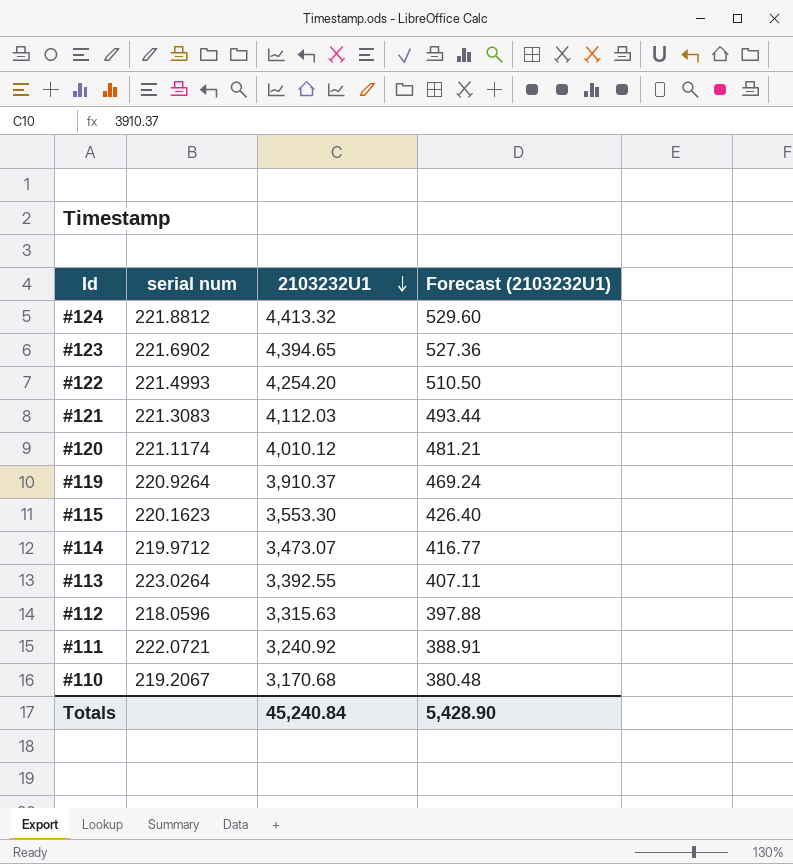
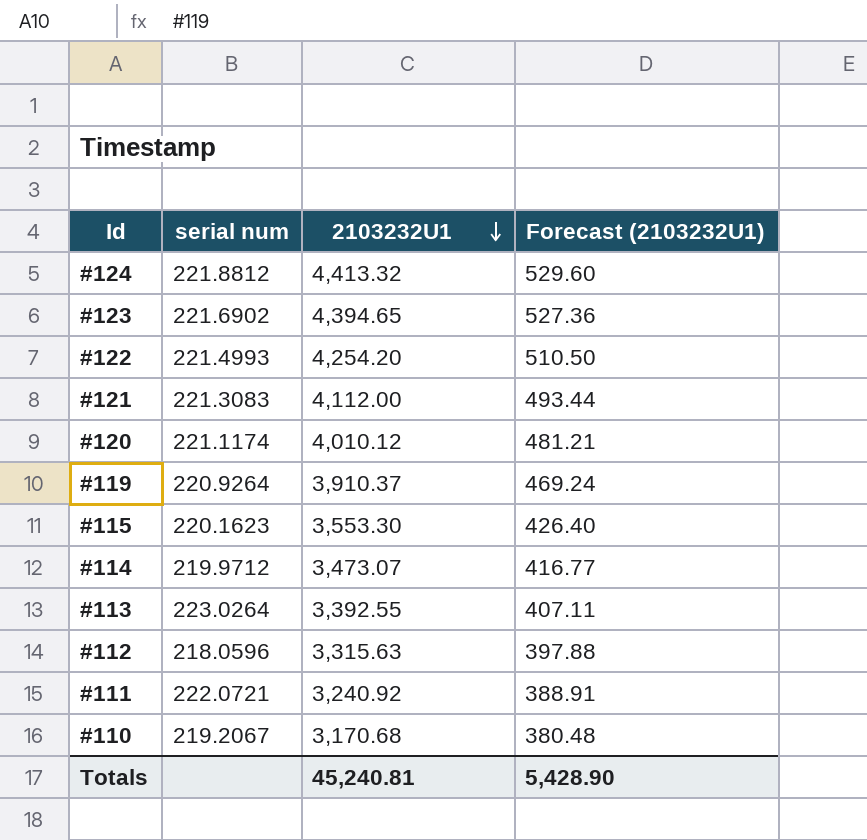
#121 | 2103232U1: 4,112.03 -> 4,112.00
Totals | 2103232U1: 45,240.84 -> 45,240.81

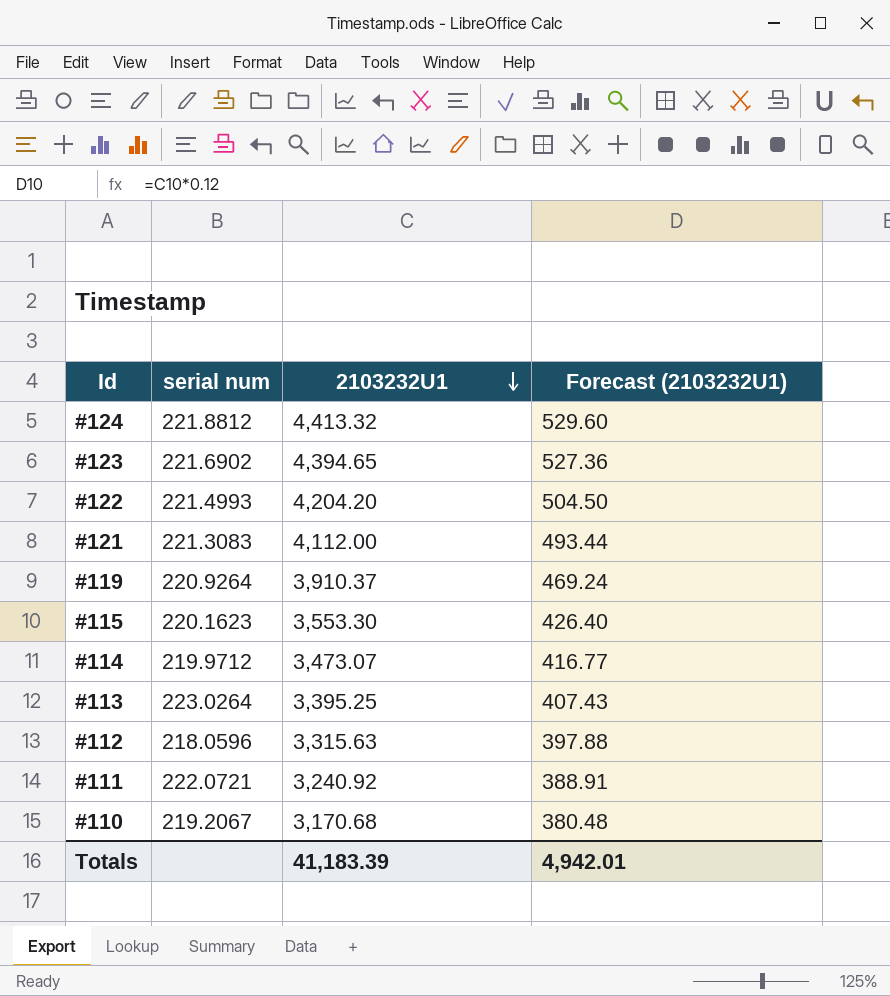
row #120: 221.1174 | 4,010.12 | 481.21 -> none
#122 | 2103232U1: 4,254.20 -> 4,204.20
#122 | Forecast (2103232U1): 510.50 -> 504.50
#113 | 2103232U1: 3,392.55 -> 3,395.25
#113 | Forecast (2103232U1): 407.11 -> 407.43
Totals | 2103232U1: 45,240.81 -> 41,183.39
Totals | Forecast (2103232U1): 5,428.90 -> 4,942.01

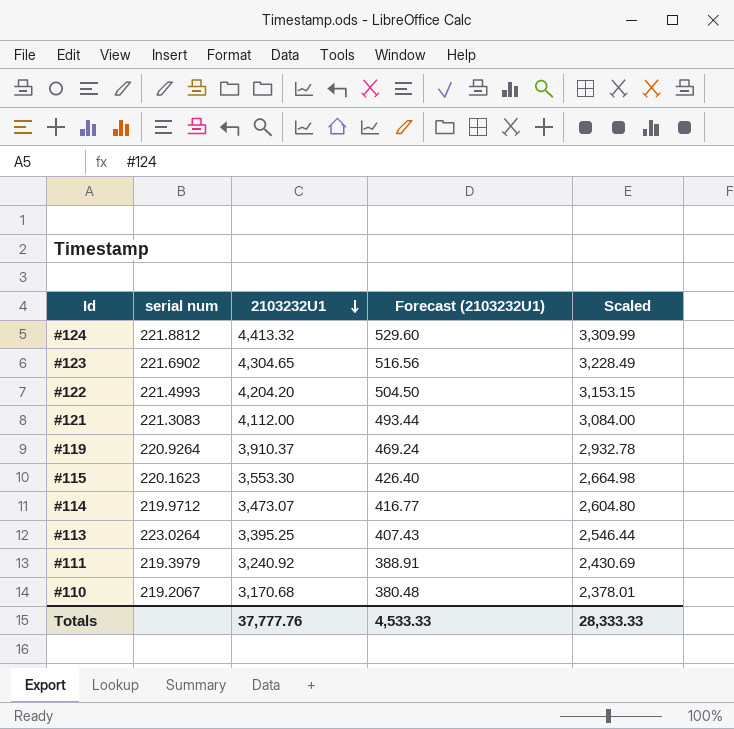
column Scaled | formula: none -> [2103232U1] * 0.75
row #112: 218.0596 | 3,315.63 | 397.88 -> none
#123 | 2103232U1: 4,394.65 -> 4,304.65
#123 | Forecast (2103232U1): 527.36 -> 516.56
#111 | serial num: 222.0721 -> 219.3979
Totals | 2103232U1: 41,183.39 -> 37,777.76
Totals | Forecast (2103232U1): 4,942.01 -> 4,533.33

